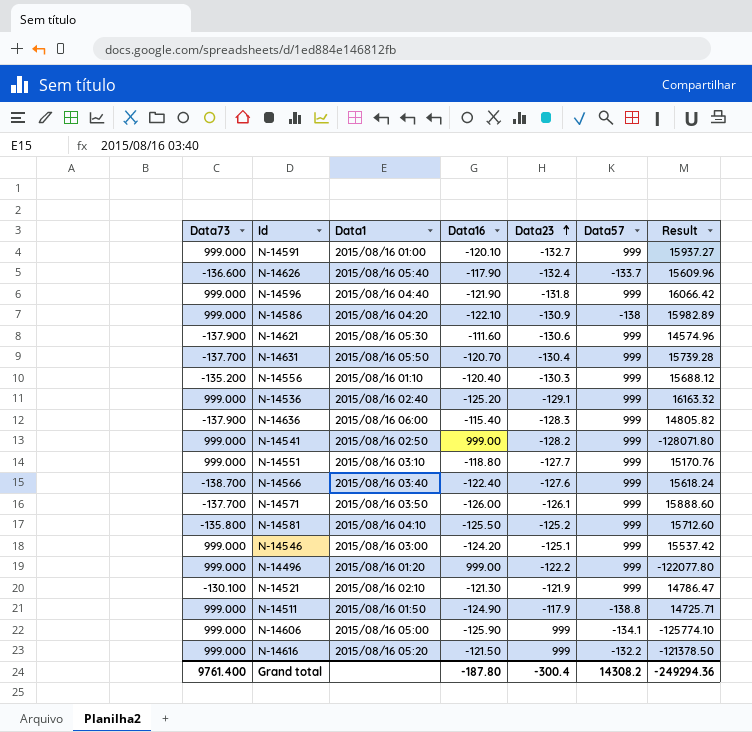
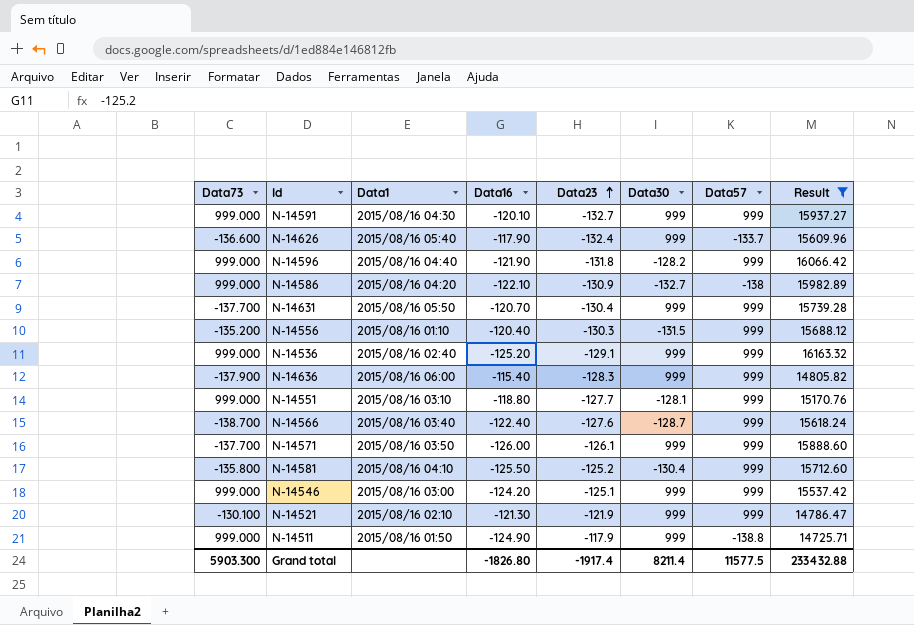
filter: none -> Result >= 14725.71
column Data30 | position: none -> 6
N-14591 | Data1: 2015/08/16 01:00 -> 2015/08/16 04:30
Grand total | Data73: 9761.400 -> 5903.300
Grand total | Data16: -187.80 -> -1826.80
Grand total | Data23: -300.4 -> -1917.4
Grand total | Data57: 14308.2 -> 11577.5
Grand total | Result: -249294.36 -> 233432.88

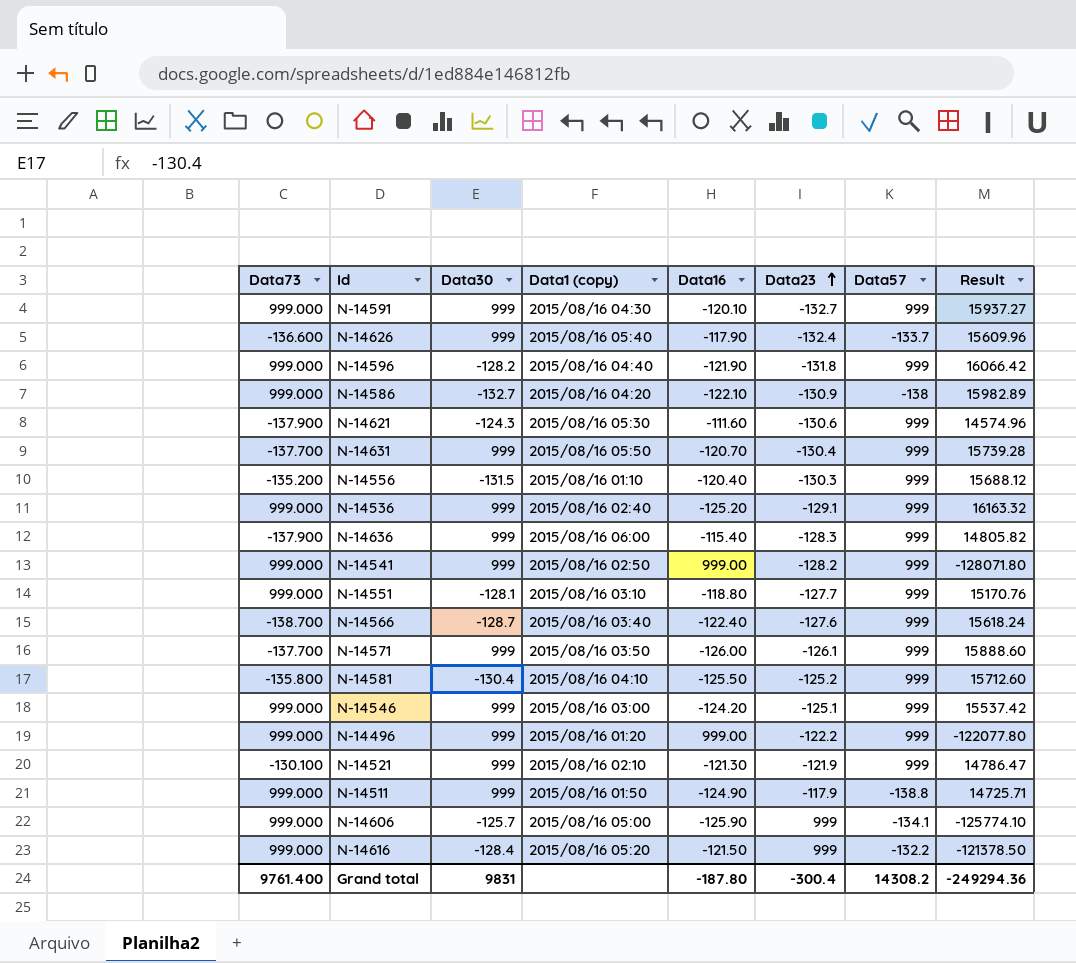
filter: Result >= 14725.71 -> none
column Data30 | position: 6 -> 3
column name: Data1 -> Data1 (copy)
Grand total | Data73: 5903.300 -> 9761.400
Grand total | Data30: 8211.4 -> 9831
Grand total | Data16: -1826.80 -> -187.80
Grand total | Data23: -1917.4 -> -300.4
Grand total | Data57: 11577.5 -> 14308.2
Grand total | Result: 233432.88 -> -249294.36

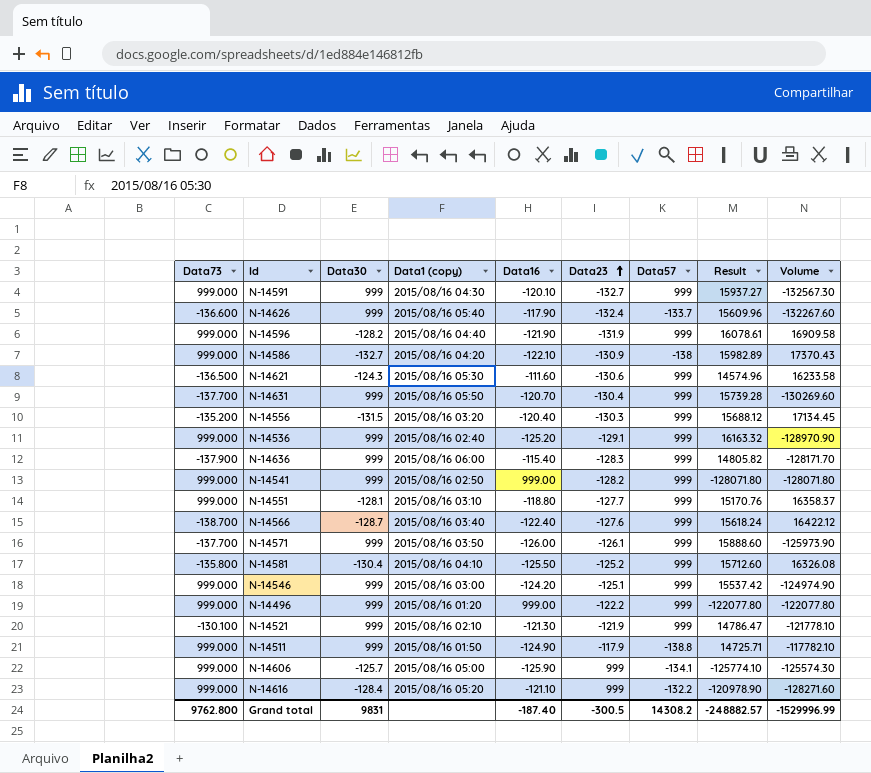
column Volume | formula: none -> [Data30] * [Data23]
N-14596 | Data23: -131.8 -> -131.9
N-14596 | Result: 16066.42 -> 16078.61
N-14621 | Data73: -137.900 -> -136.500
N-14556 | Data1 (copy): 2015/08/16 01:10 -> 2015/08/16 03:20
N-14616 | Data16: -121.50 -> -121.10
N-14616 | Result: -121378.50 -> -120978.90
Grand total | Data73: 9761.400 -> 9762.800
Grand total | Data16: -187.80 -> -187.40
Grand total | Data23: -300.4 -> -300.5
Grand total | Result: -249294.36 -> -248882.57

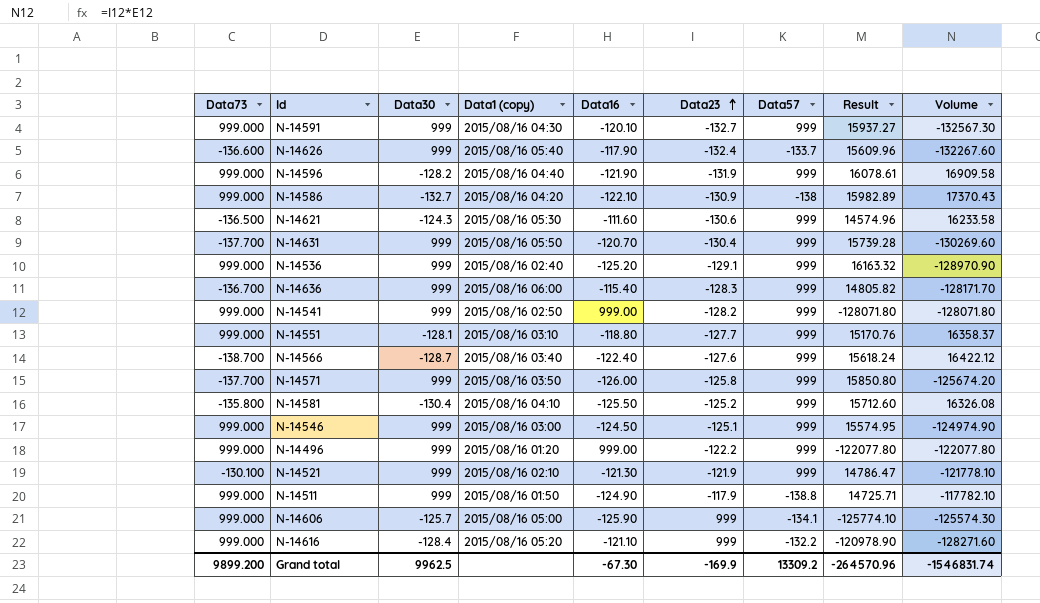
row N-14556: -135.200 | -131.5 | 2015/08/16 03:20 | -120.40 | -130.3 | 999 | 15688.12 | 17134.45 -> none
N-14636 | Data73: -137.900 -> -136.700
N-14571 | Data23: -126.1 -> -125.8
N-14571 | Result: 15888.60 -> 15850.80
N-14571 | Volume: -125973.90 -> -125674.20
N-14546 | Data16: -124.20 -> -124.50
N-14546 | Result: 15537.42 -> 15574.95
Grand total | Data73: 9762.800 -> 9899.200
Grand total | Data30: 9831 -> 9962.5
Grand total | Data16: -187.40 -> -67.30
Grand total | Data23: -300.5 -> -169.9
Grand total | Data57: 14308.2 -> 13309.2
Grand total | Result: -248882.57 -> -264570.96
Grand total | Volume: -1529996.99 -> -1546831.74

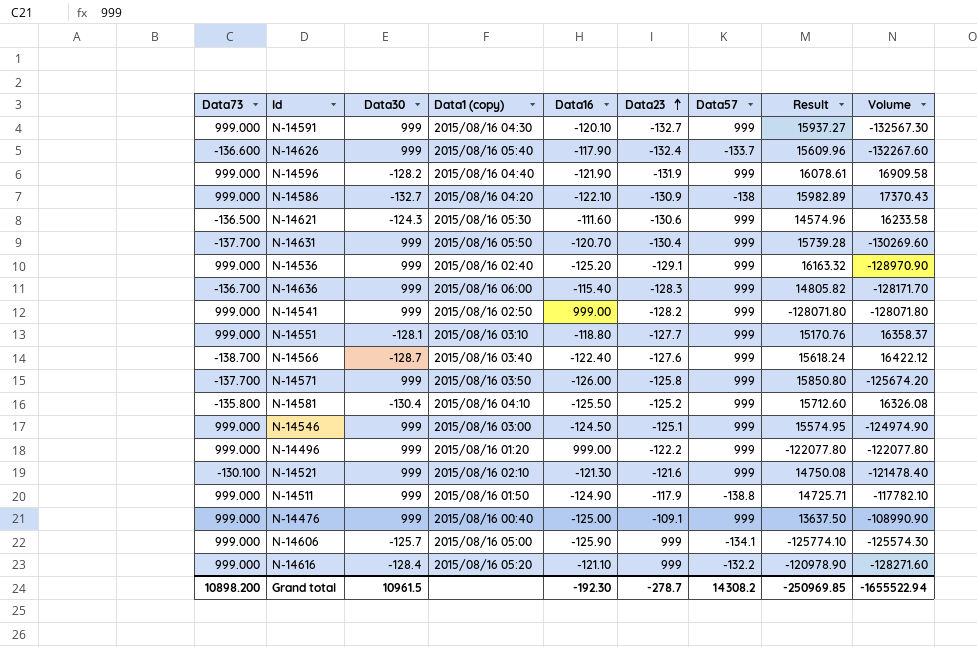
N-14521 | Data23: -121.9 -> -121.6
N-14521 | Result: 14786.47 -> 14750.08
N-14521 | Volume: -121778.10 -> -121478.40
row N-14476: none -> 999.000 | 999 | 2015/08/16 00:40 | -125.00 | -109.1 | 999 | 13637.50 | -108990.90
Grand total | Data73: 9899.200 -> 10898.200
Grand total | Data30: 9962.5 -> 10961.5
Grand total | Data16: -67.30 -> -192.30
Grand total | Data23: -169.9 -> -278.7
Grand total | Data57: 13309.2 -> 14308.2
Grand total | Result: -264570.96 -> -250969.85
Grand total | Volume: -1546831.74 -> -1655522.94

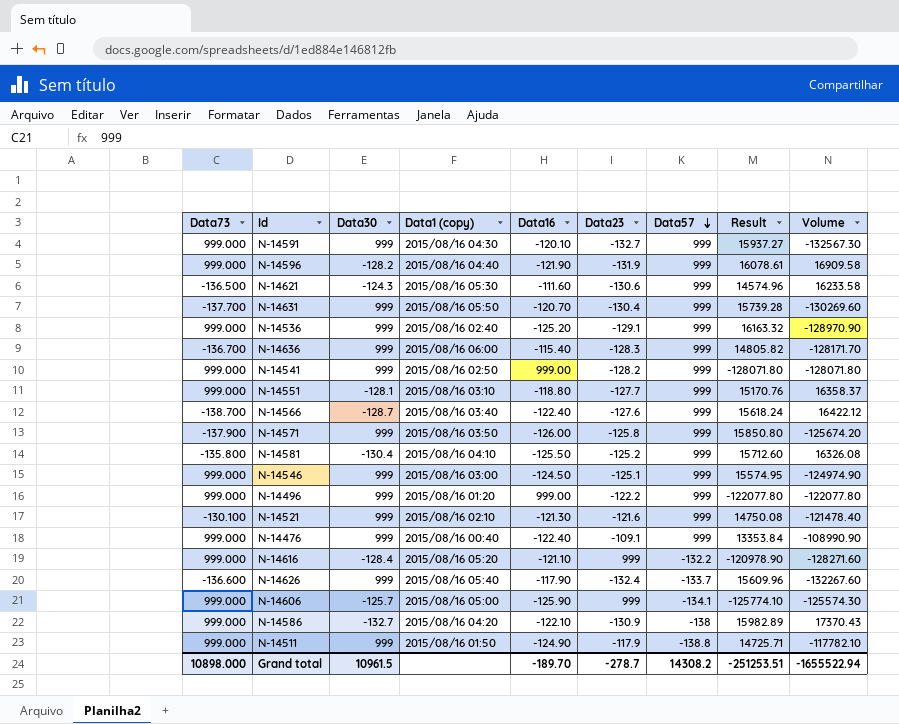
row order: Data23 ascending -> Data57 descending
N-14571 | Data73: -137.700 -> -137.900
N-14476 | Data16: -125.00 -> -122.40
N-14476 | Result: 13637.50 -> 13353.84
Grand total | Data73: 10898.200 -> 10898.000
Grand total | Data16: -192.30 -> -189.70
Grand total | Result: -250969.85 -> -251253.51

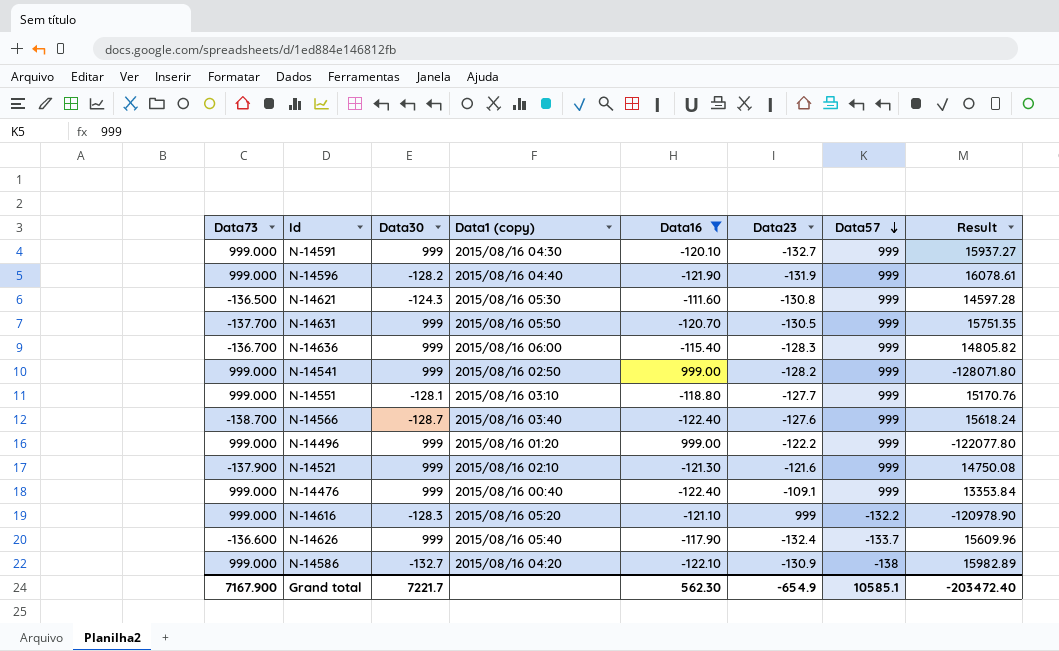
filter: none -> Data16 >= -122.40
column Volume | formula: [Data30] * [Data23] -> none
N-14621 | Data23: -130.6 -> -130.8
N-14621 | Result: 14574.96 -> 14597.28
N-14631 | Data23: -130.4 -> -130.5
N-14631 | Result: 15739.28 -> 15751.35
N-14521 | Data73: -130.100 -> -137.900
N-14616 | Data30: -128.4 -> -128.3
Grand total | Data73: 10898.000 -> 7167.900
Grand total | Data30: 10961.5 -> 7221.7
Grand total | Data16: -189.70 -> 562.30
Grand total | Data23: -278.7 -> -654.9
Grand total | Data57: 14308.2 -> 10585.1
Grand total | Result: -251253.51 -> -203472.40

